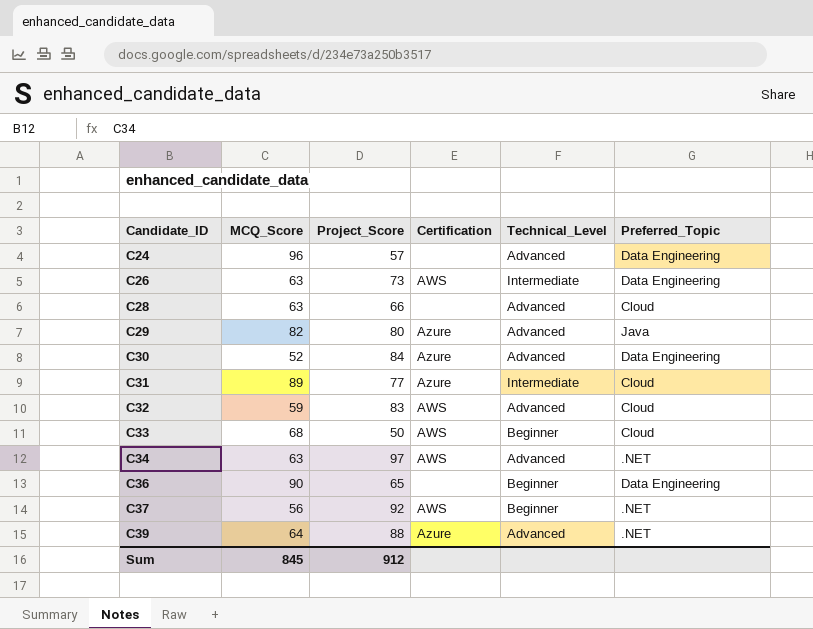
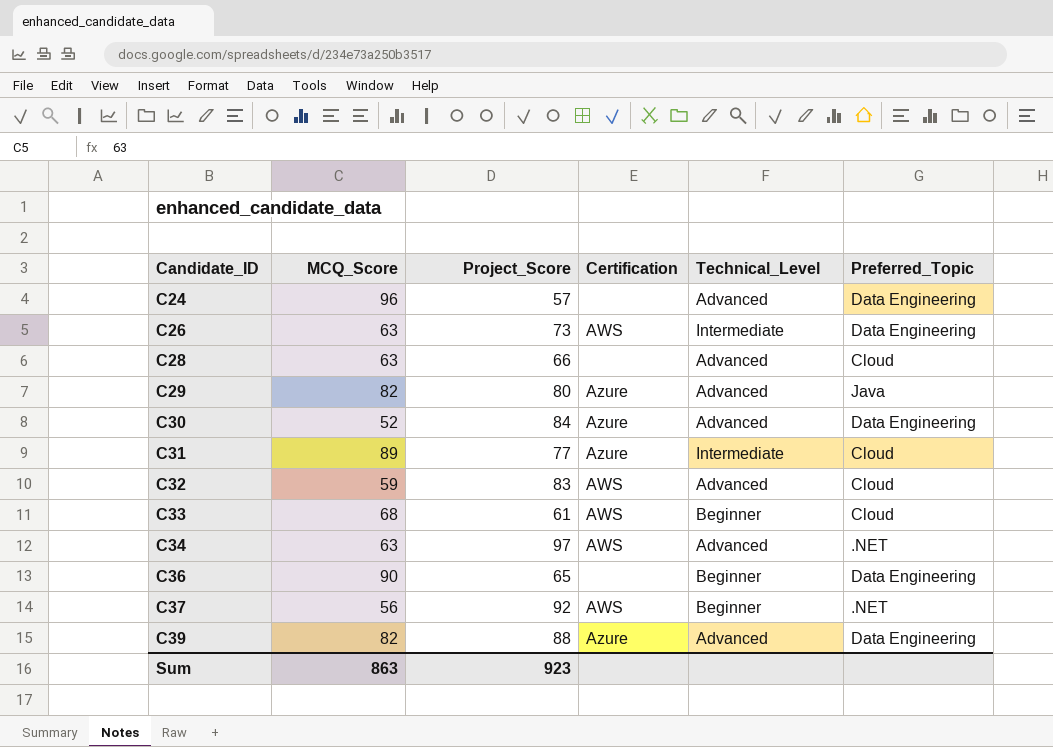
C33 | Project_Score: 50 -> 61
C39 | MCQ_Score: 64 -> 82
C39 | Preferred_Topic: .NET -> Data Engineering
Sum | MCQ_Score: 845 -> 863
Sum | Project_Score: 912 -> 923

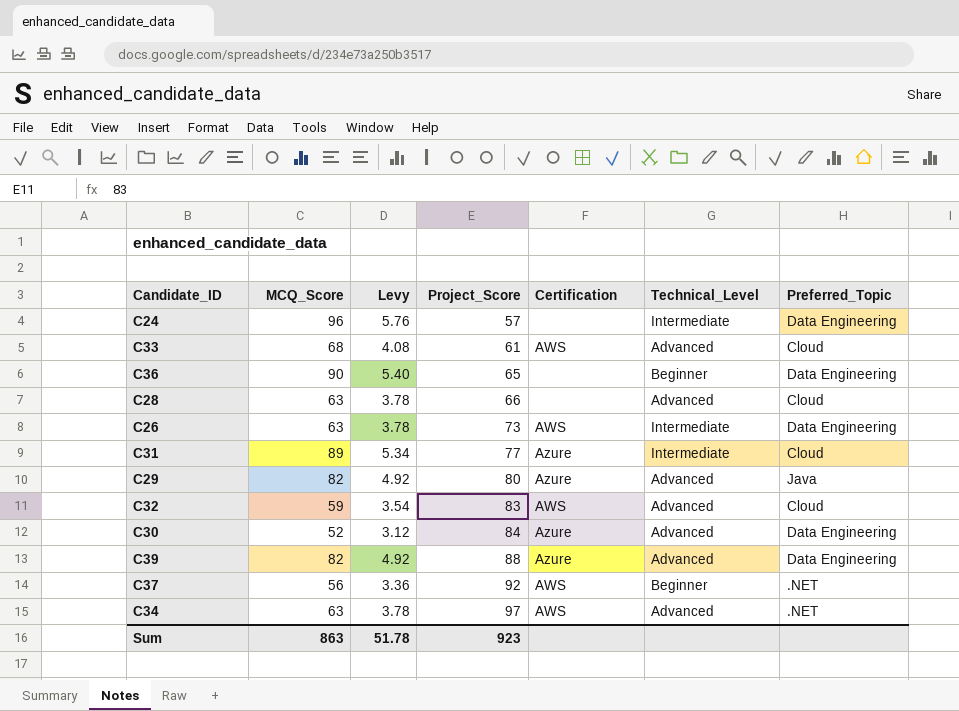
row order: Candidate_ID ascending -> Project_Score ascending
column Levy | formula: none -> [MCQ_Score] * 0.06
C24 | Technical_Level: Advanced -> Intermediate
C33 | Technical_Level: Beginner -> Advanced

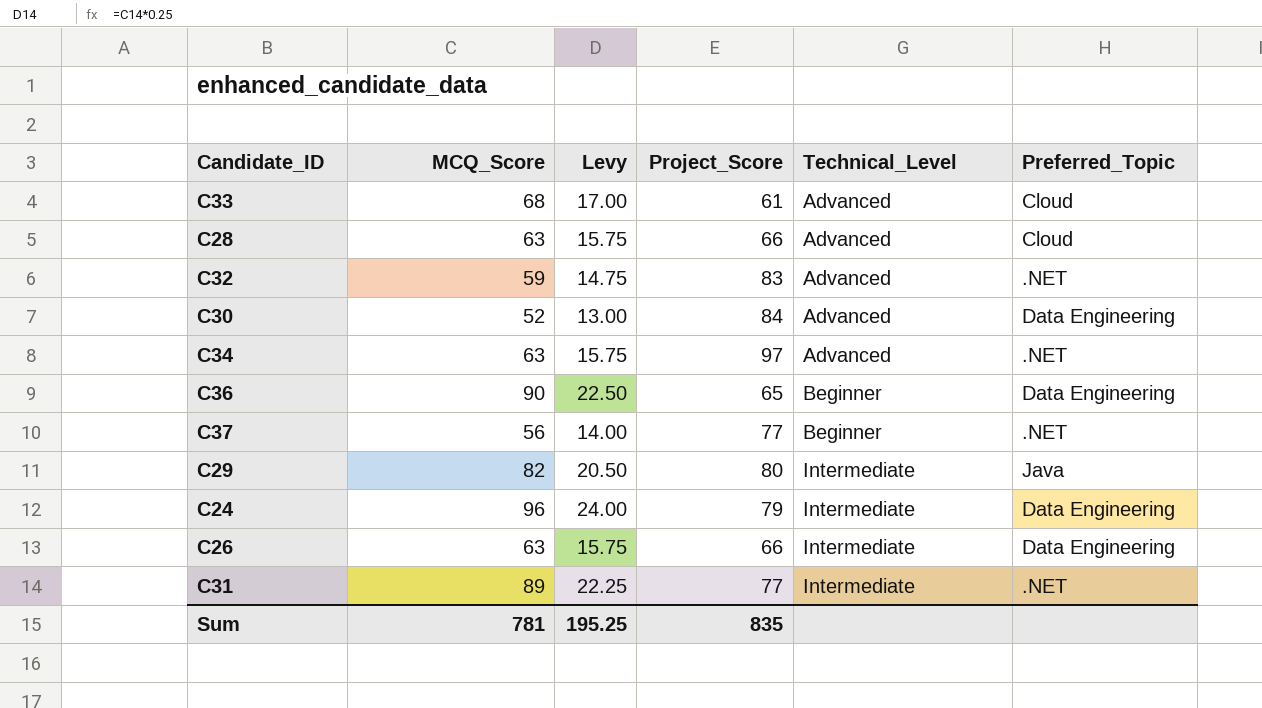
row order: Project_Score ascending -> Technical_Level ascending
column Certification | position: 5 -> none
column Levy | formula: [MCQ_Score] * 0.06 -> [MCQ_Score] * 0.25
row C39: 82 | 4.92 | 88 | Azure | Advanced | Data Engineering -> none
C32 | Preferred_Topic: Cloud -> .NET
C37 | Project_Score: 92 -> 77
C29 | Technical_Level: Advanced -> Intermediate
C24 | Project_Score: 57 -> 79
C26 | Project_Score: 73 -> 66
C31 | Preferred_Topic: Cloud -> .NET
Sum | MCQ_Score: 863 -> 781
Sum | Levy: 51.78 -> 195.25
Sum | Project_Score: 923 -> 835

